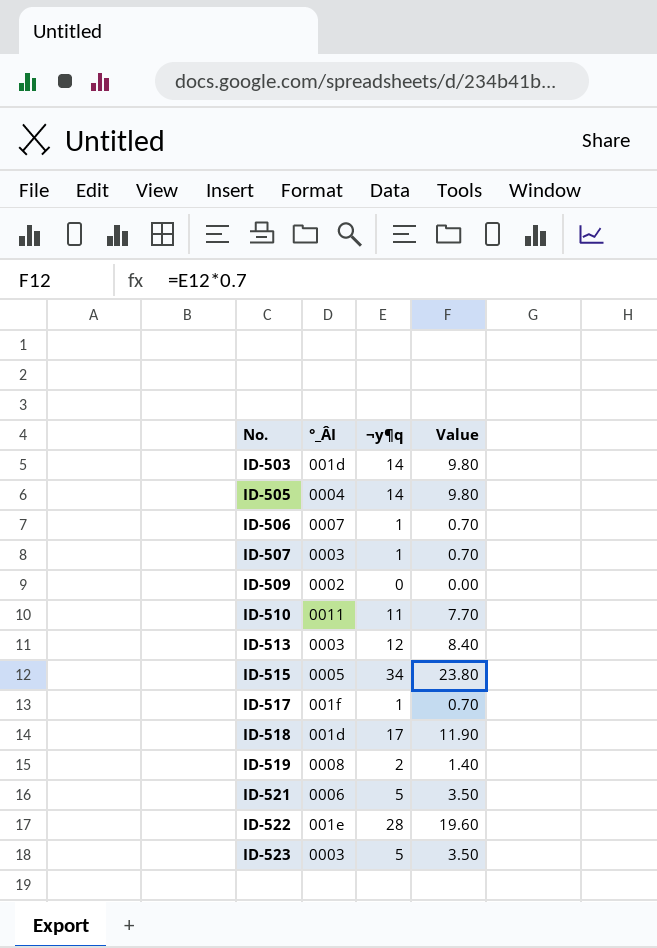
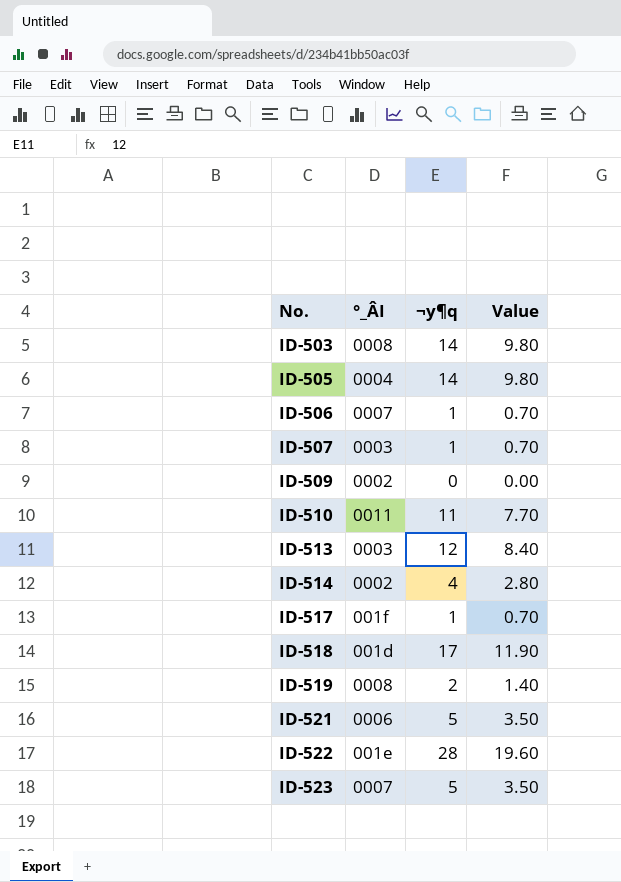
row ID-515: 0005 | 34 | 23.80 -> none
ID-503 | °_ÂI: 001d -> 0008
row ID-514: none -> 0002 | 4 | 2.80
ID-523 | °_ÂI: 0003 -> 0007

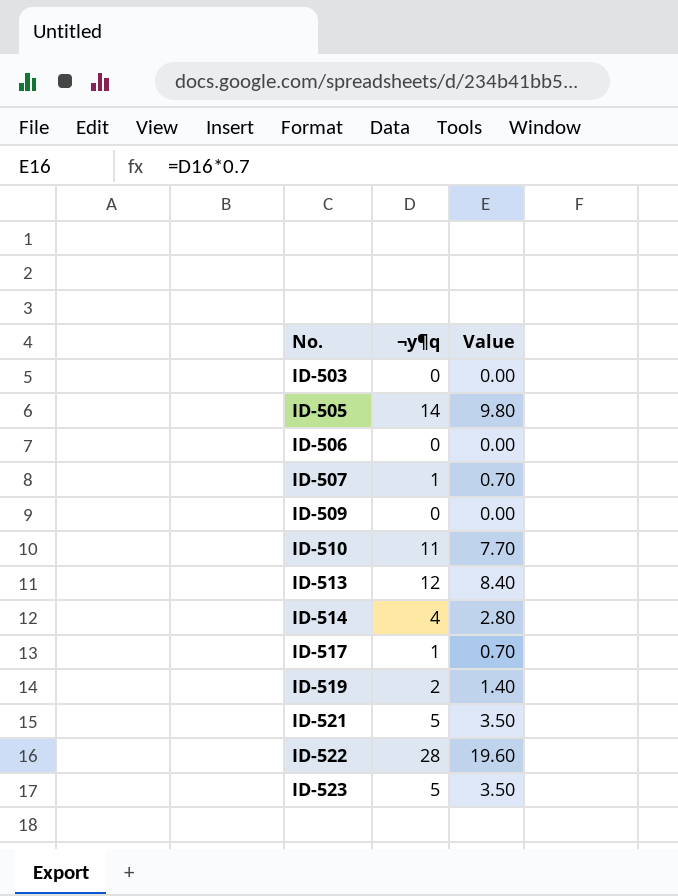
column °_ÂI | position: 2 -> none
row ID-518: 001d | 17 | 11.90 -> none
ID-503 | ¬y¶q: 14 -> 0
ID-503 | Value: 9.80 -> 0.00
ID-506 | ¬y¶q: 1 -> 0
ID-506 | Value: 0.70 -> 0.00

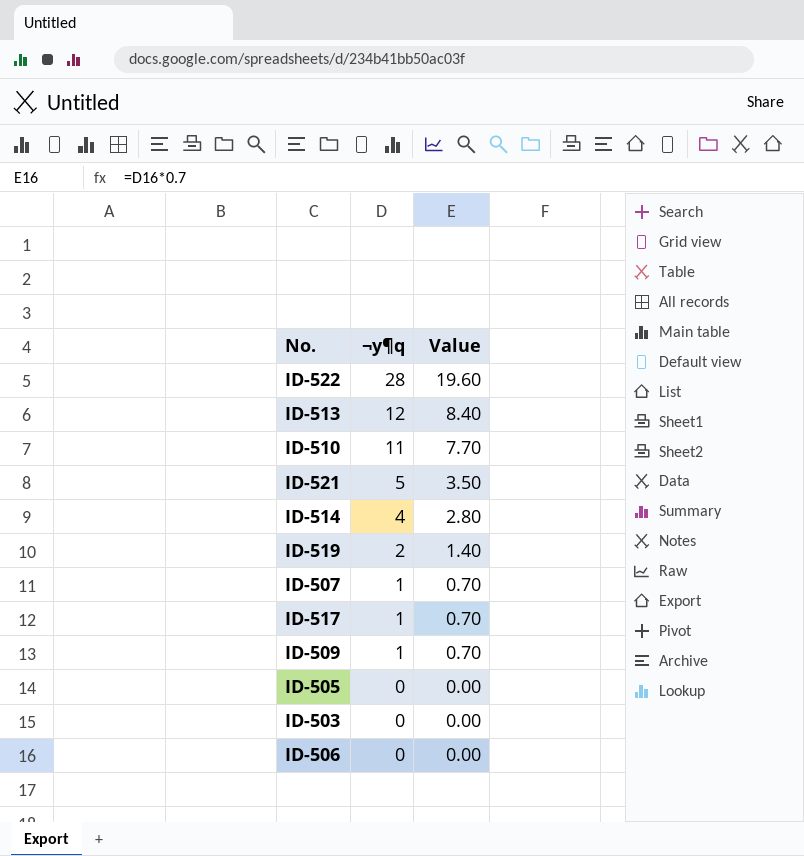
row order: No. ascending -> ¬y¶q descending
row ID-523: 5 | 3.50 -> none
ID-509 | ¬y¶q: 0 -> 1
ID-509 | Value: 0.00 -> 0.70
ID-505 | ¬y¶q: 14 -> 0
ID-505 | Value: 9.80 -> 0.00

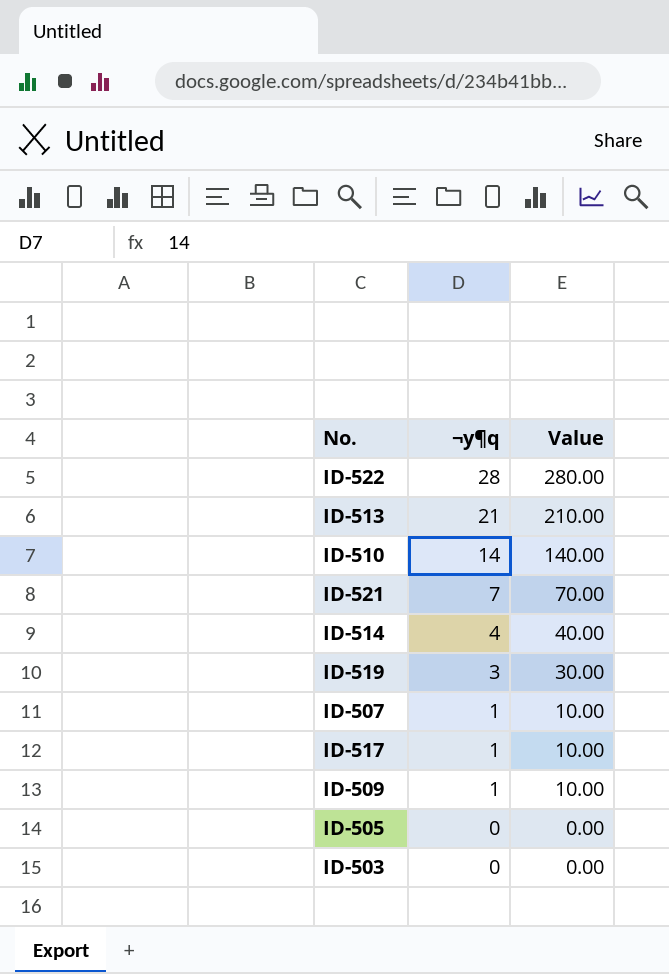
column Value | formula: [¬y¶q] * 0.7 -> [¬y¶q] * 10
row ID-506: 0 | 0.00 -> none
ID-513 | ¬y¶q: 12 -> 21
ID-510 | ¬y¶q: 11 -> 14
ID-521 | ¬y¶q: 5 -> 7
ID-519 | ¬y¶q: 2 -> 3

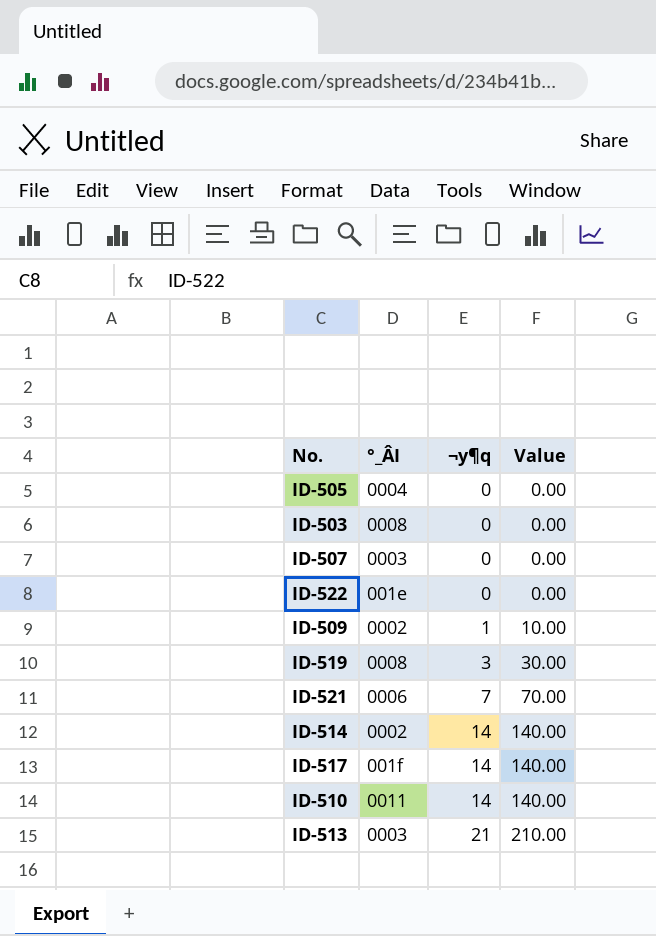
row order: ¬y¶q descending -> ¬y¶q ascending
column °_ÂI | position: none -> 2
ID-507 | ¬y¶q: 1 -> 0
ID-507 | Value: 10.00 -> 0.00
ID-522 | ¬y¶q: 28 -> 0
ID-522 | Value: 280.00 -> 0.00
ID-514 | ¬y¶q: 4 -> 14
ID-514 | Value: 40.00 -> 140.00
ID-517 | ¬y¶q: 1 -> 14
ID-517 | Value: 10.00 -> 140.00

